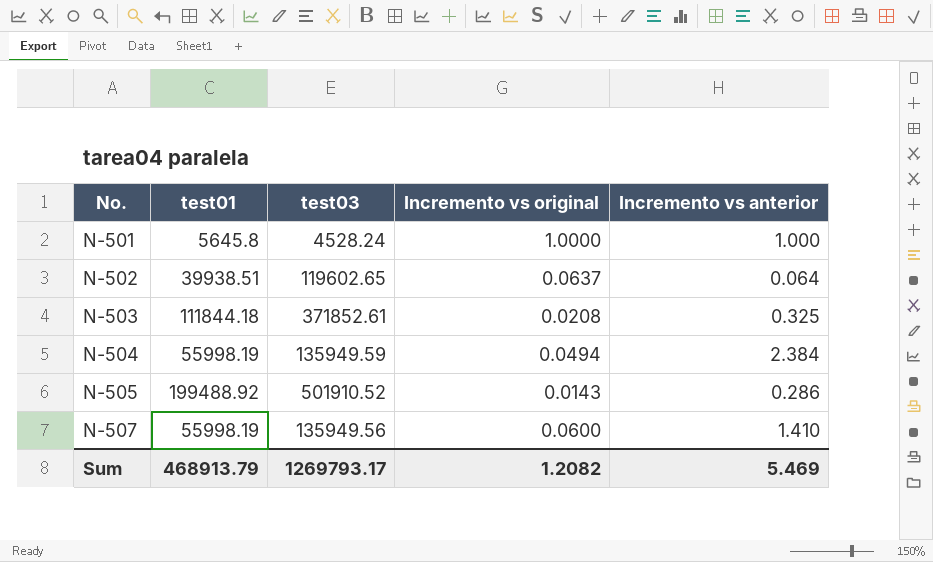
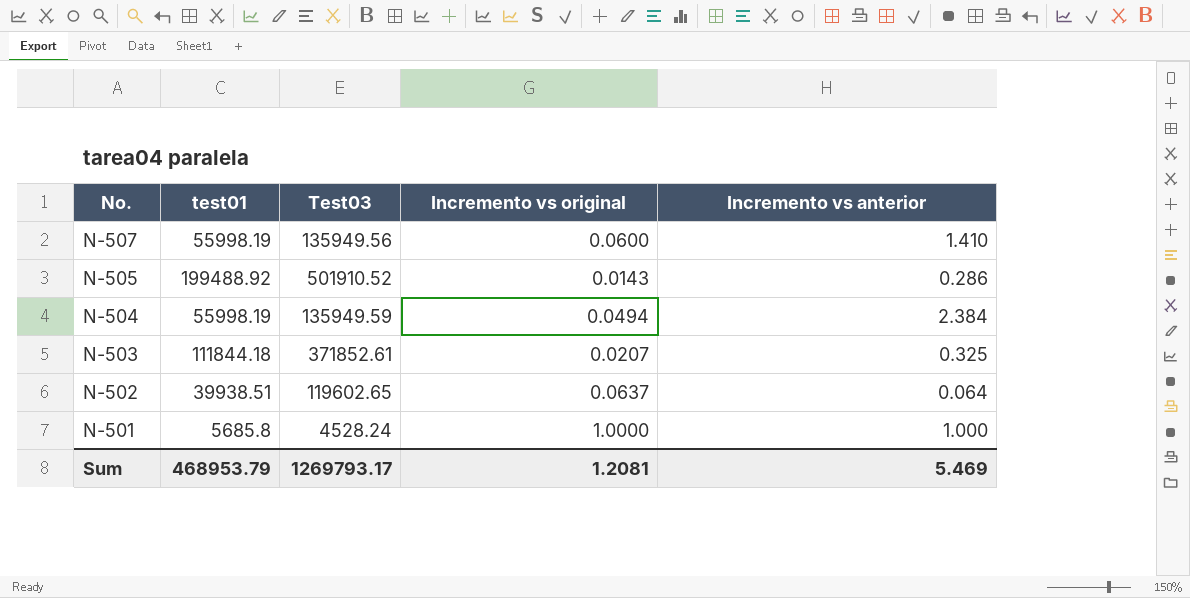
row order: No. ascending -> No. descending
column name: test03 -> Test03
N-503 | Incremento vs original: 0.0208 -> 0.0207
N-501 | test01: 5645.8 -> 5685.8
Sum | test01: 468913.79 -> 468953.79
Sum | Incremento vs original: 1.2082 -> 1.2081

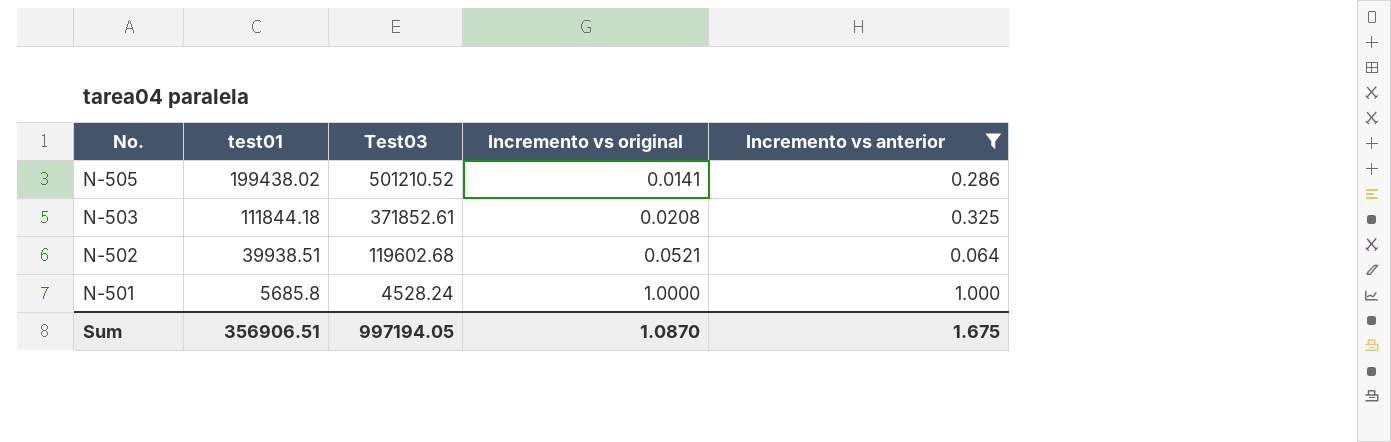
filter: none -> Incremento vs anterior <= 1.000
N-505 | test01: 199488.92 -> 199438.02
N-505 | Test03: 501910.52 -> 501210.52
N-505 | Incremento vs original: 0.0143 -> 0.0141
N-503 | Incremento vs original: 0.0207 -> 0.0208
N-502 | Test03: 119602.65 -> 119602.68
N-502 | Incremento vs original: 0.0637 -> 0.0521
Sum | test01: 468953.79 -> 356906.51
Sum | Test03: 1269793.17 -> 997194.05
Sum | Incremento vs original: 1.2081 -> 1.0870
Sum | Incremento vs anterior: 5.469 -> 1.675

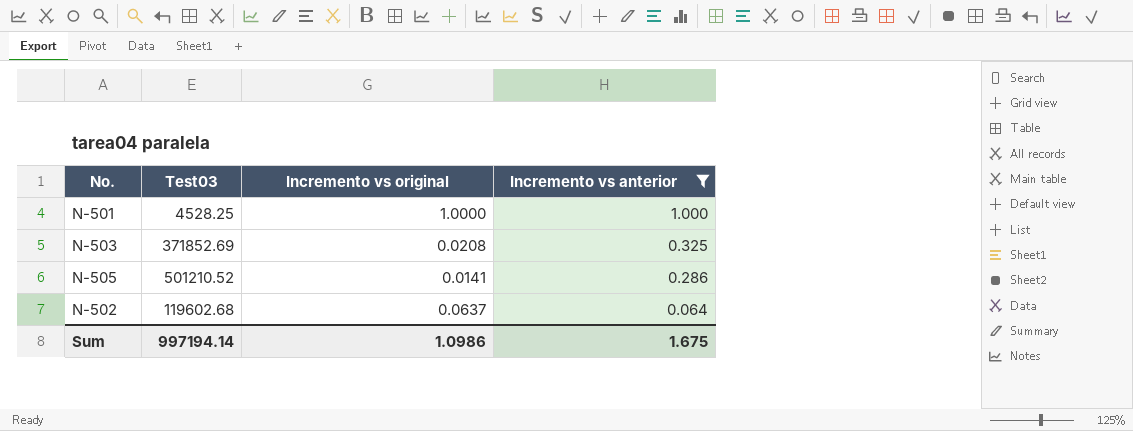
row order: No. descending -> Incremento vs anterior descending
column test01 | position: 2 -> none
N-501 | Test03: 4528.24 -> 4528.25
N-503 | Test03: 371852.61 -> 371852.69
N-502 | Incremento vs original: 0.0521 -> 0.0637
Sum | Test03: 997194.05 -> 997194.14
Sum | Incremento vs original: 1.0870 -> 1.0986

